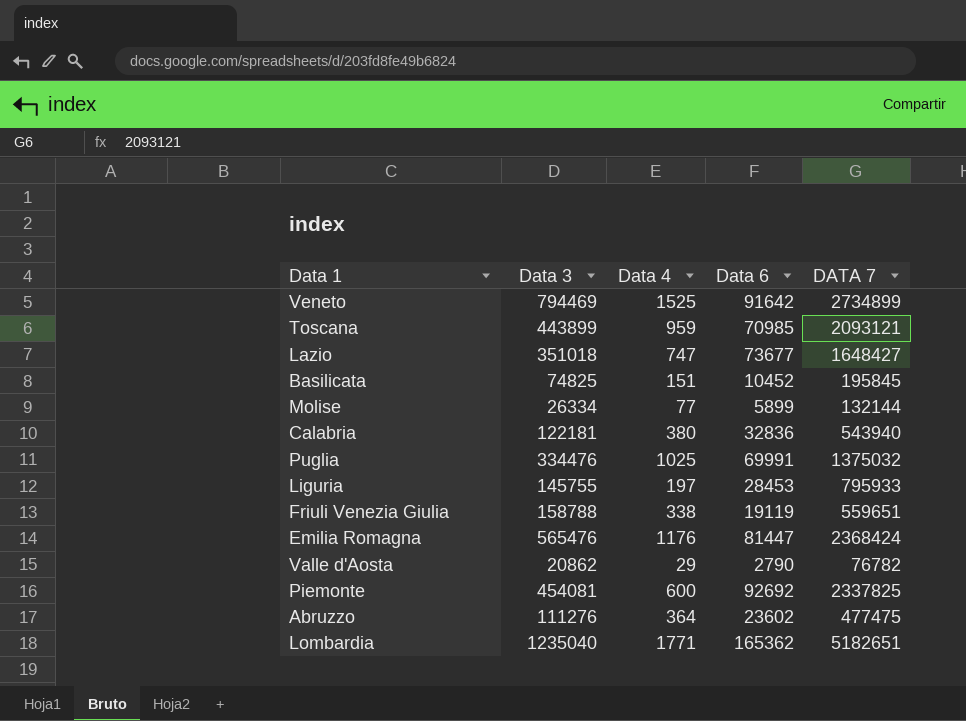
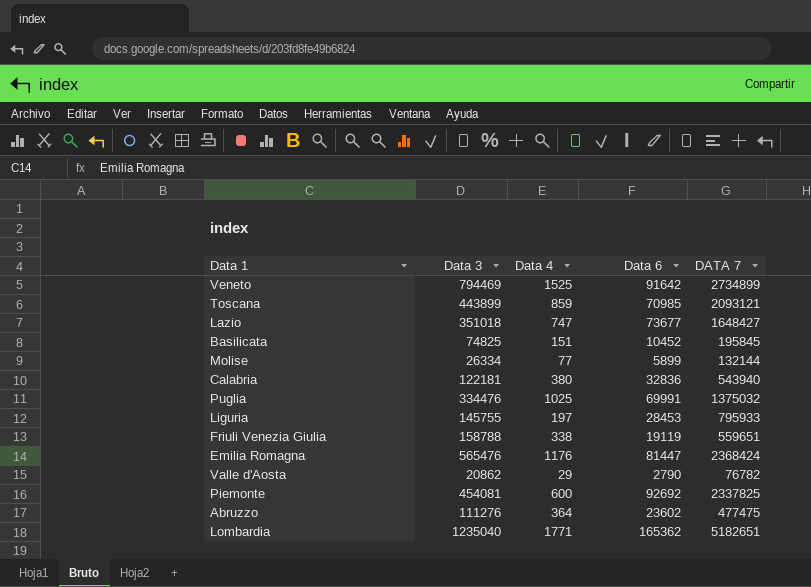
Toscana | Data 4: 959 -> 859

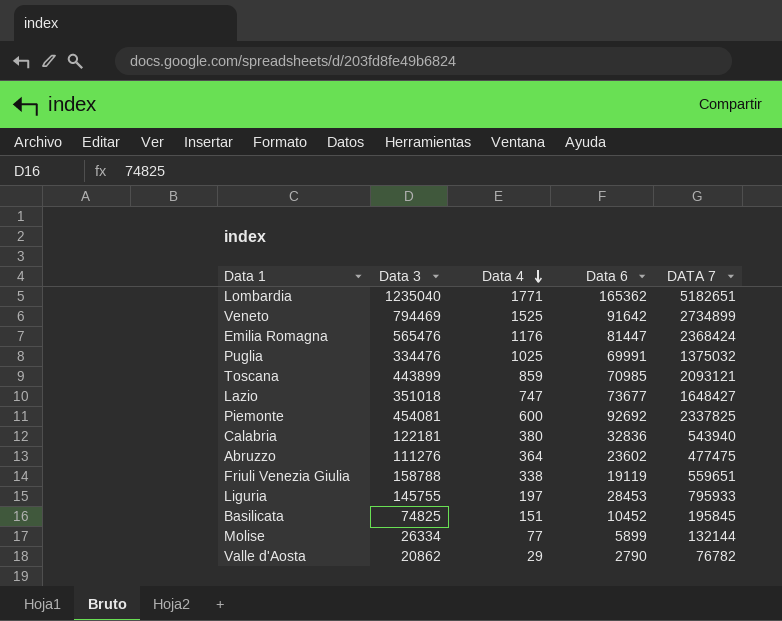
row order: none -> Data 4 descending

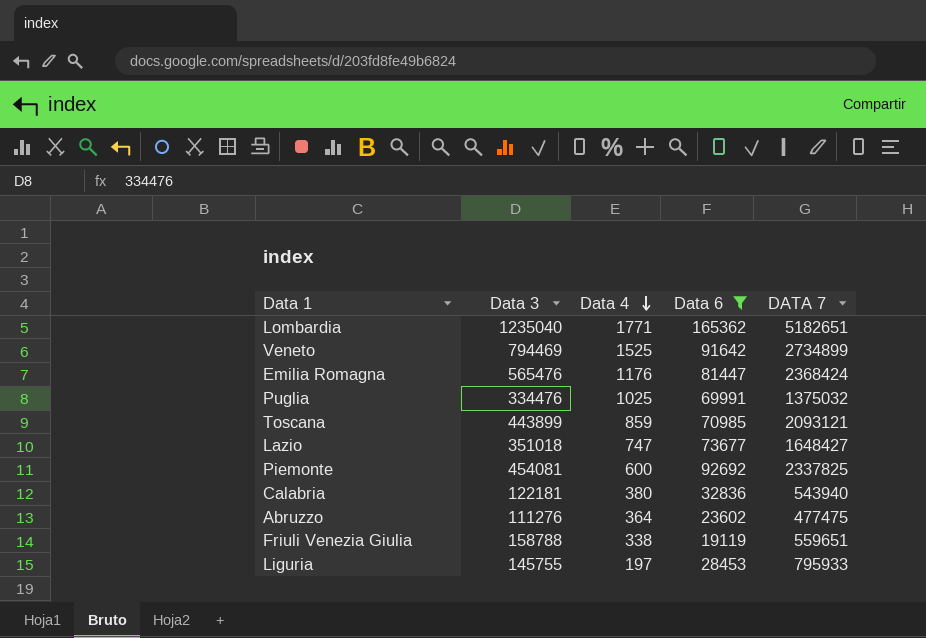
filter: none -> Data 6 >= 19119

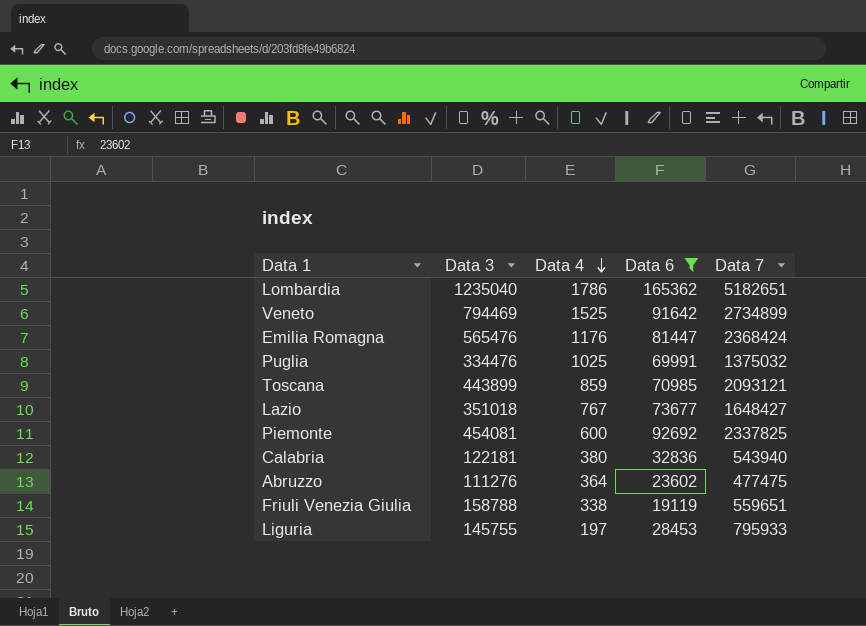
column name: DATA 7 -> Data 7
Lombardia | Data 4: 1771 -> 1786
Lazio | Data 4: 747 -> 767

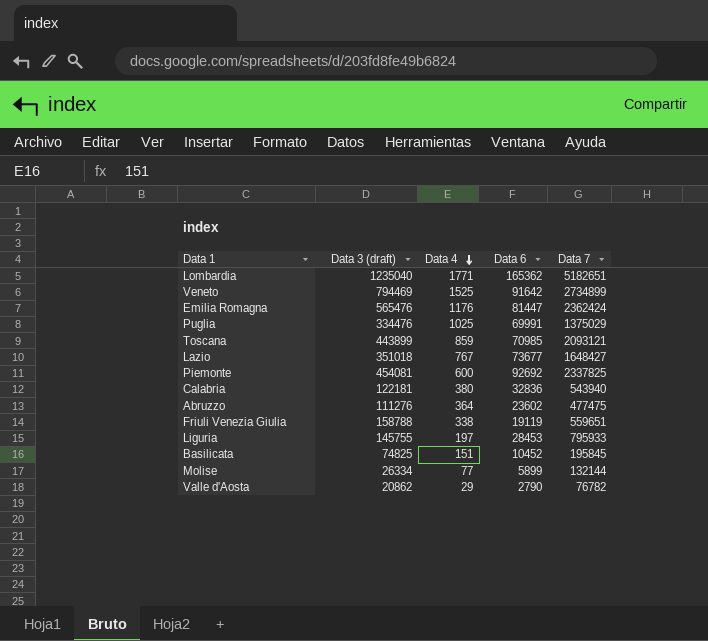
filter: Data 6 >= 19119 -> none
column name: Data 3 -> Data 3 (draft)
Lombardia | Data 4: 1786 -> 1771
Emilia Romagna | Data 7: 2368424 -> 2362424
Puglia | Data 7: 1375032 -> 1375029

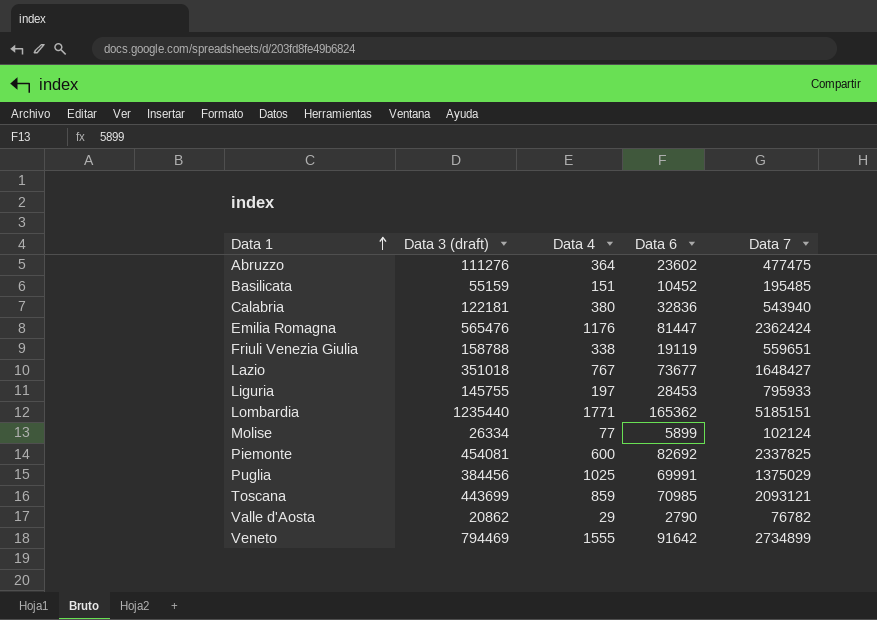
row order: Data 4 descending -> Data 1 ascending
Basilicata | Data 3 (draft): 74825 -> 55159
Basilicata | Data 7: 195845 -> 195485
Lombardia | Data 3 (draft): 1235040 -> 1235440
Lombardia | Data 7: 5182651 -> 5185151
Molise | Data 7: 132144 -> 102124
Piemonte | Data 6: 92692 -> 82692
Puglia | Data 3 (draft): 334476 -> 384456
Toscana | Data 3 (draft): 443899 -> 443699
Veneto | Data 4: 1525 -> 1555

